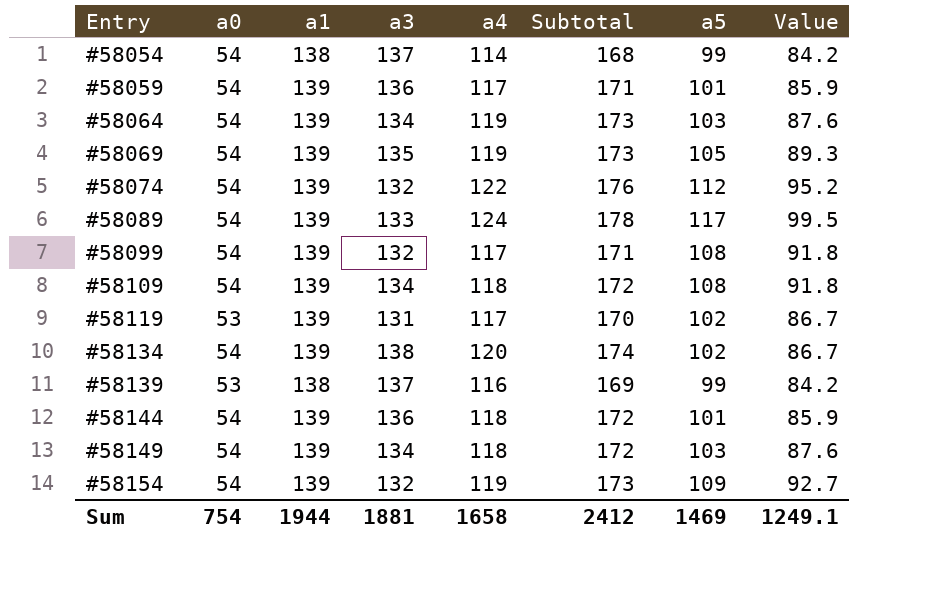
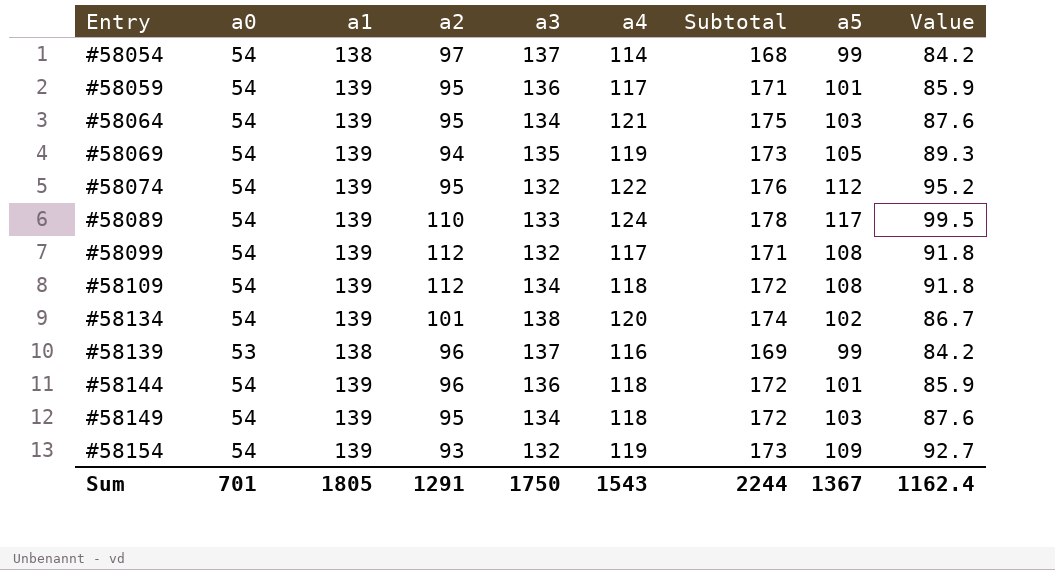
column a2 | position: none -> 4
row #58119: 53 | 139 | 131 | 117 | 170 | 102 | 86.7 -> none
#58064 | a4: 119 -> 121
#58064 | Subtotal: 173 -> 175
Sum | a0: 754 -> 701
Sum | a1: 1944 -> 1805
Sum | a3: 1881 -> 1750
Sum | a4: 1658 -> 1543
Sum | Subtotal: 2412 -> 2244
Sum | a5: 1469 -> 1367
Sum | Value: 1249.1 -> 1162.4

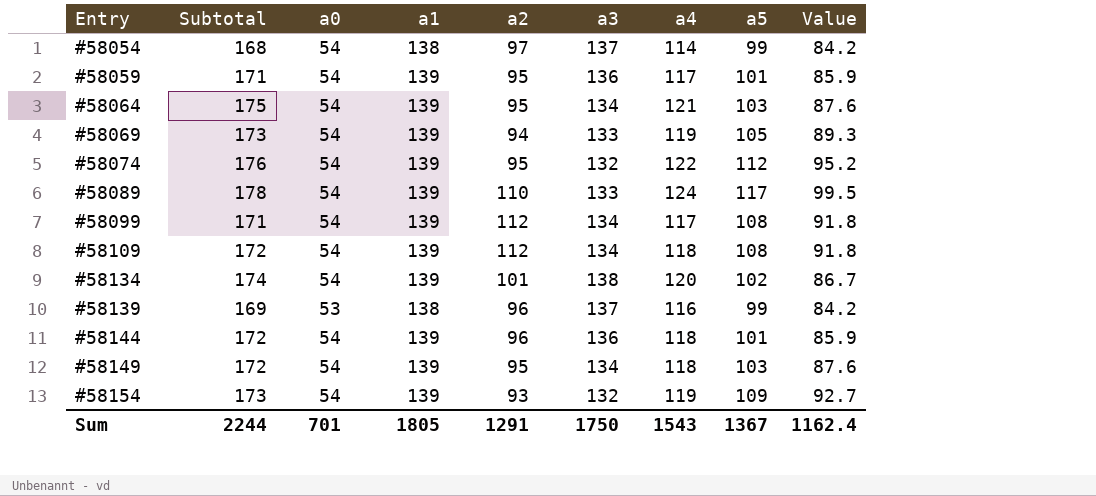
column Subtotal | position: 7 -> 2
#58069 | a3: 135 -> 133
#58099 | a3: 132 -> 134

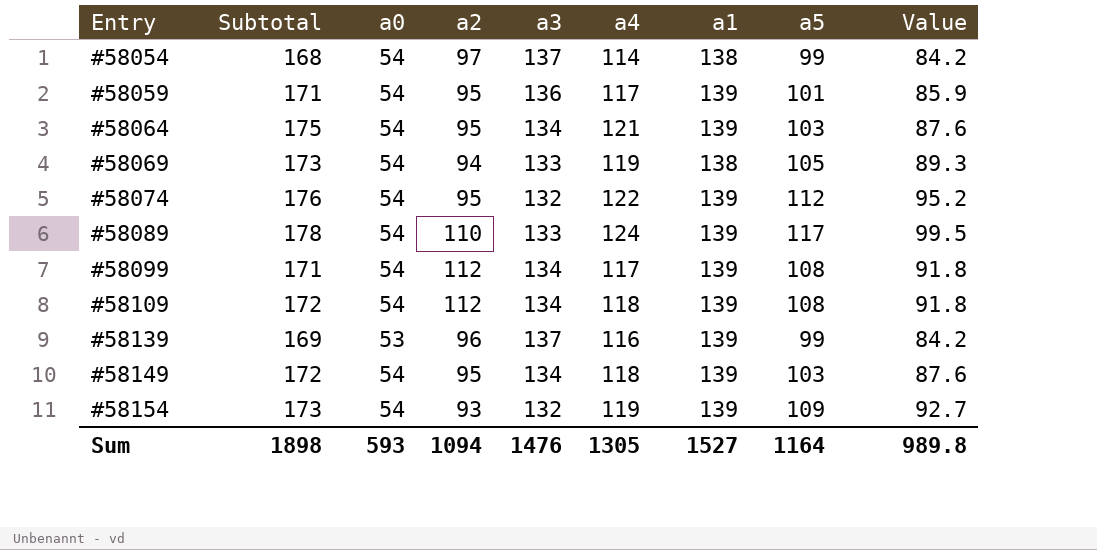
column a1 | position: 4 -> 7
row #58134: 174 | 54 | 139 | 101 | 138 | 120 | 102 | 86.7 -> none
row #58144: 172 | 54 | 139 | 96 | 136 | 118 | 101 | 85.9 -> none
#58069 | a1: 139 -> 138
#58139 | a1: 138 -> 139
Sum | Subtotal: 2244 -> 1898
Sum | a0: 701 -> 593
Sum | a2: 1291 -> 1094
Sum | a3: 1750 -> 1476
Sum | a4: 1543 -> 1305
Sum | a1: 1805 -> 1527
Sum | a5: 1367 -> 1164
Sum | Value: 1162.4 -> 989.8

